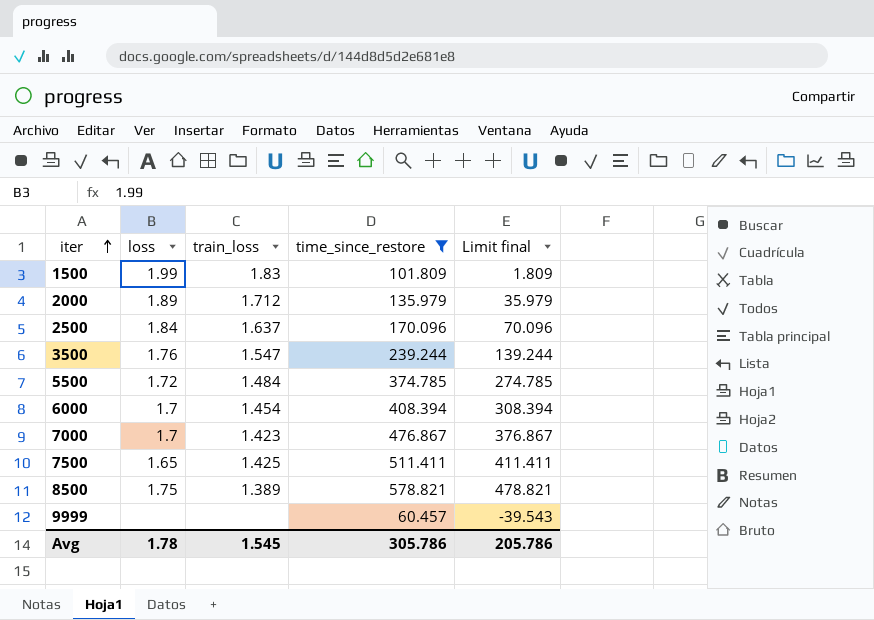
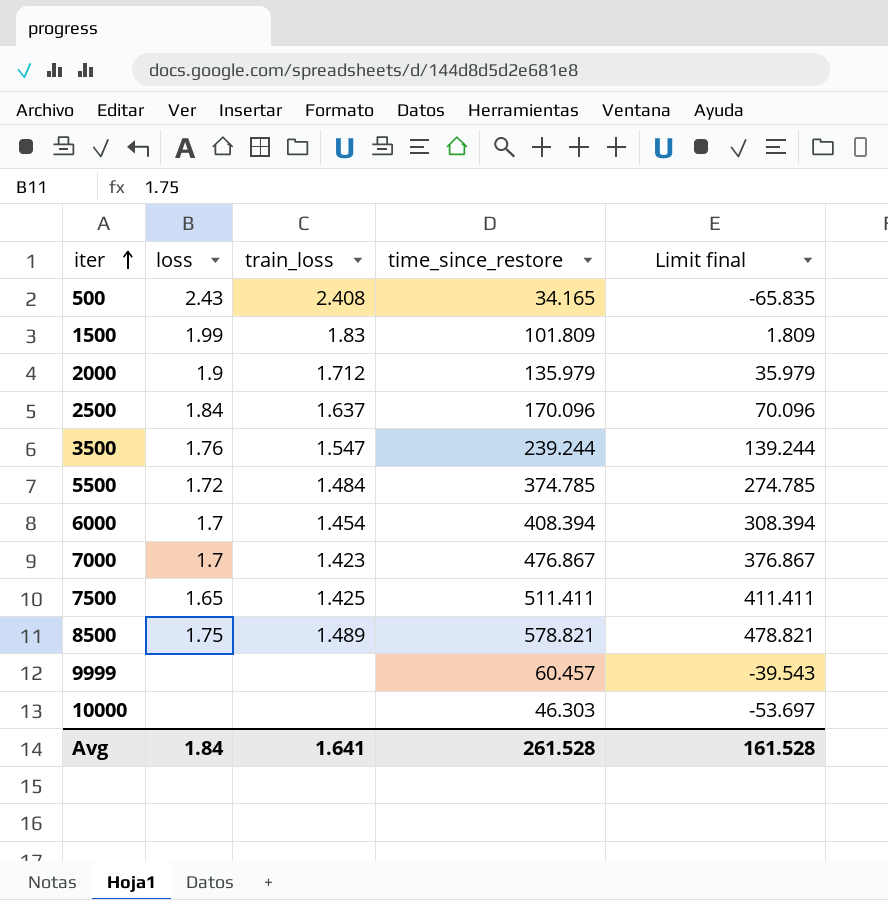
filter: time_since_restore >= 60.457 -> none
2000 | loss: 1.89 -> 1.9
8500 | train_loss: 1.389 -> 1.489
Avg | loss: 1.78 -> 1.84
Avg | train_loss: 1.545 -> 1.641
Avg | time_since_restore: 305.786 -> 261.528
Avg | Limit final: 205.786 -> 161.528

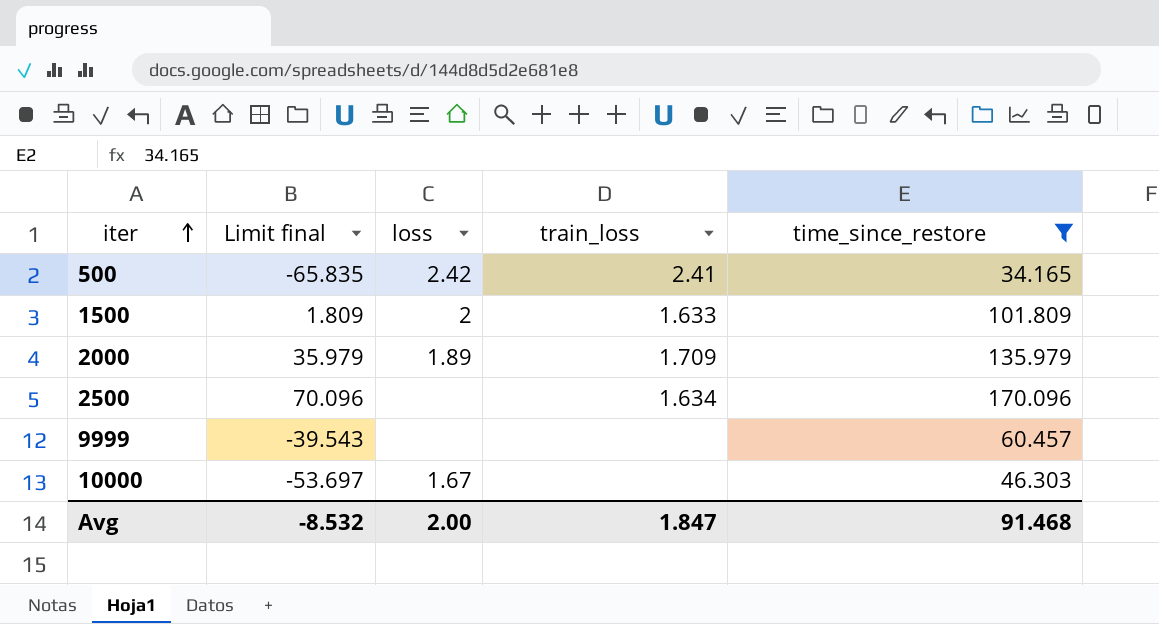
filter: none -> time_since_restore <= 170.096
column Limit final | position: 5 -> 2
500 | loss: 2.43 -> 2.42
500 | train_loss: 2.408 -> 2.41
1500 | loss: 1.99 -> 2
1500 | train_loss: 1.83 -> 1.633
2000 | loss: 1.9 -> 1.89
2000 | train_loss: 1.712 -> 1.709
2500 | loss: 1.84 -> none
2500 | train_loss: 1.637 -> 1.634
10000 | loss: none -> 1.67
Avg | Limit final: 161.528 -> -8.532
Avg | loss: 1.84 -> 2.00
Avg | train_loss: 1.641 -> 1.847
Avg | time_since_restore: 261.528 -> 91.468

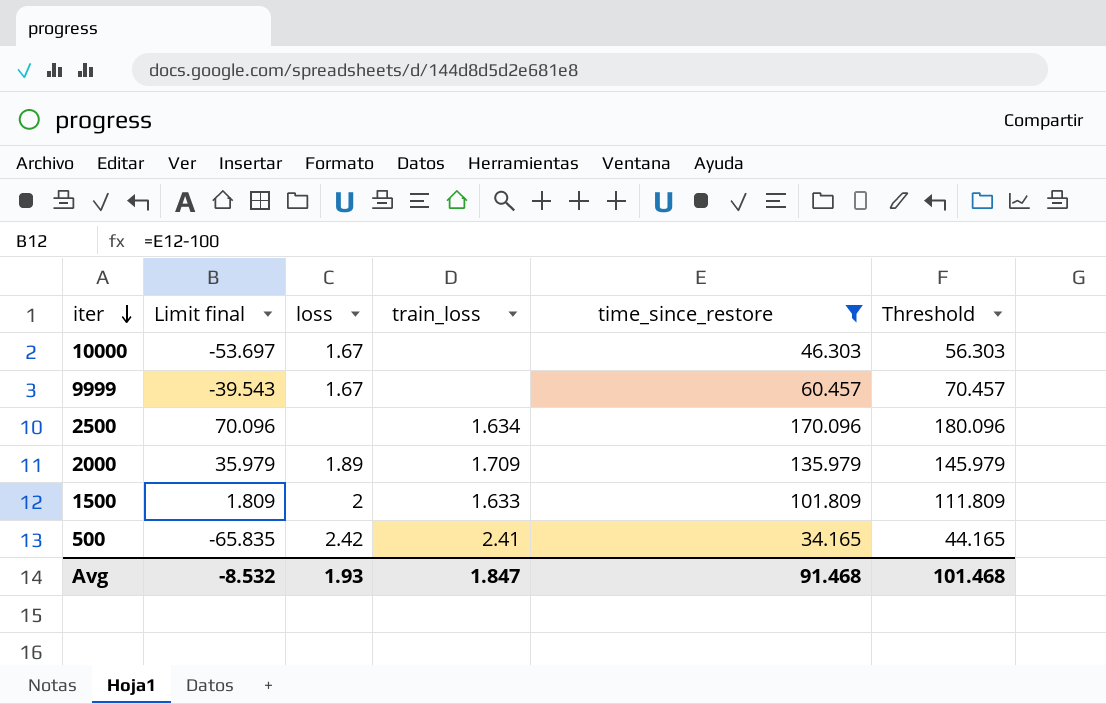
row order: iter ascending -> iter descending
column Threshold | formula: none -> [time_since_restore] + 10
9999 | loss: none -> 1.67
Avg | loss: 2.00 -> 1.93

